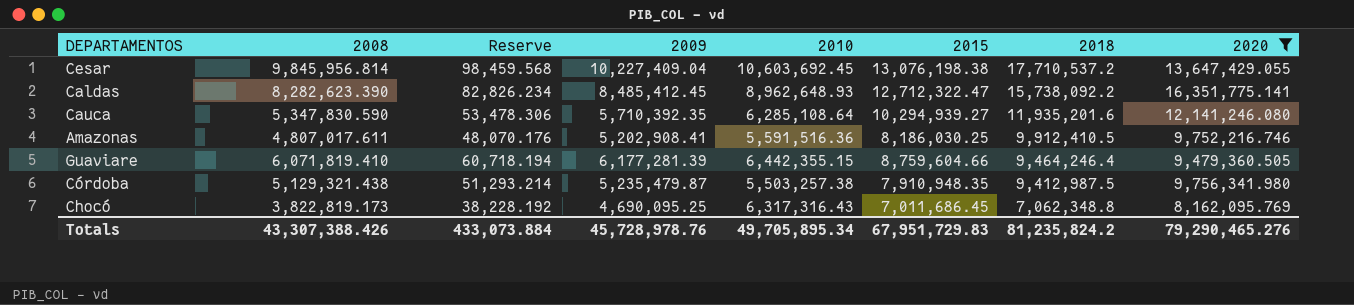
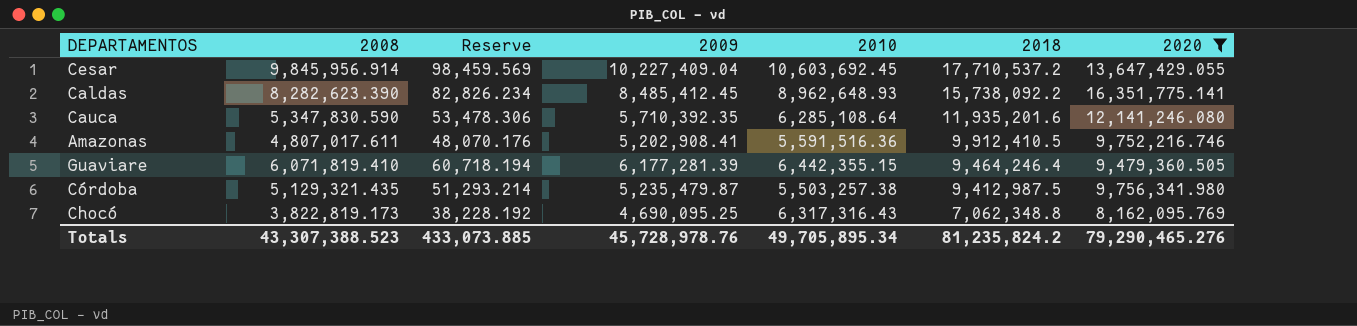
column 2015 | position: 6 -> none
Cesar | 2008: 9,845,956.814 -> 9,845,956.914
Cesar | Reserve: 98,459.568 -> 98,459.569
Córdoba | 2008: 5,129,321.438 -> 5,129,321.435
Totals | 2008: 43,307,388.426 -> 43,307,388.523
Totals | Reserve: 433,073.884 -> 433,073.885

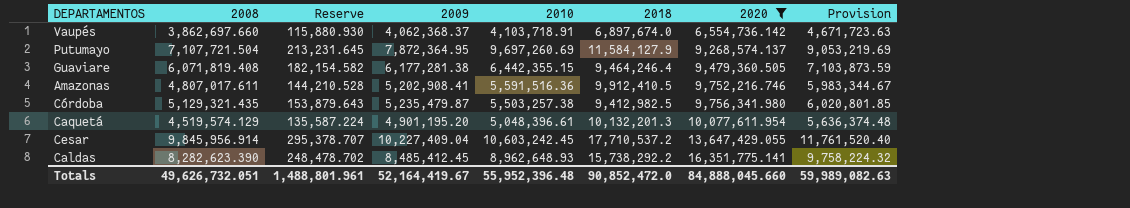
row order: 2018 descending -> 2020 ascending
column Reserve | formula: [2008] * 0.01 -> [2008] * 0.03
column Provision | formula: none -> [2009] * 1.15
row Cauca: 5,347,830.590 | 53,478.306 | 5,710,392.35 | 6,285,108.64 | 11,935,201.6 | 12,141,246.080 -> none
row Chocó: 3,822,819.173 | 38,228.192 | 4,690,095.25 | 6,317,316.43 | 7,062,348.8 | 8,162,095.769 -> none
row Vaupés: none -> 3,862,697.660 | 115,880.930 | 4,062,368.37 | 4,103,718.91 | 6,897,674.0 | 6,554,736.142 | 4,671,723.63
row Putumayo: none -> 7,107,721.504 | 213,231.645 | 7,872,364.95 | 9,697,260.69 | 11,584,127.9 | 9,268,574.137 | 9,053,219.69
Guaviare | 2008: 6,071,819.410 -> 6,071,819.408
Guaviare | 2009: 6,177,281.39 -> 6,177,281.38
Córdoba | 2018: 9,412,987.5 -> 9,412,982.5
row Caquetá: none -> 4,519,574.129 | 135,587.224 | 4,901,195.20 | 5,048,396.61 | 10,132,201.3 | 10,077,611.954 | 5,636,374.48
Cesar | 2010: 10,603,692.45 -> 10,603,242.45
Caldas | 2018: 15,738,092.2 -> 15,738,292.2
Totals | 2008: 43,307,388.523 -> 49,626,732.051
Totals | Reserve: 433,073.885 -> 1,488,801.961
Totals | 2009: 45,728,978.76 -> 52,164,419.67
Totals | 2010: 49,705,895.34 -> 55,952,396.48
Totals | 2018: 81,235,824.2 -> 90,852,472.0
Totals | 2020: 79,290,465.276 -> 84,888,045.660

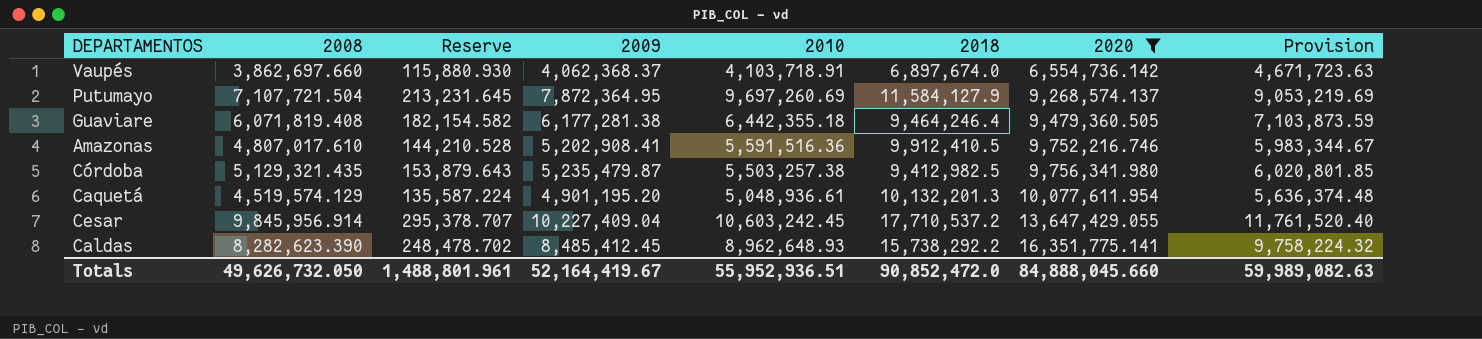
Guaviare | 2010: 6,442,355.15 -> 6,442,355.18
Amazonas | 2008: 4,807,017.611 -> 4,807,017.610
Caquetá | 2010: 5,048,396.61 -> 5,048,936.61
Totals | 2008: 49,626,732.051 -> 49,626,732.050
Totals | 2010: 55,952,396.48 -> 55,952,936.51

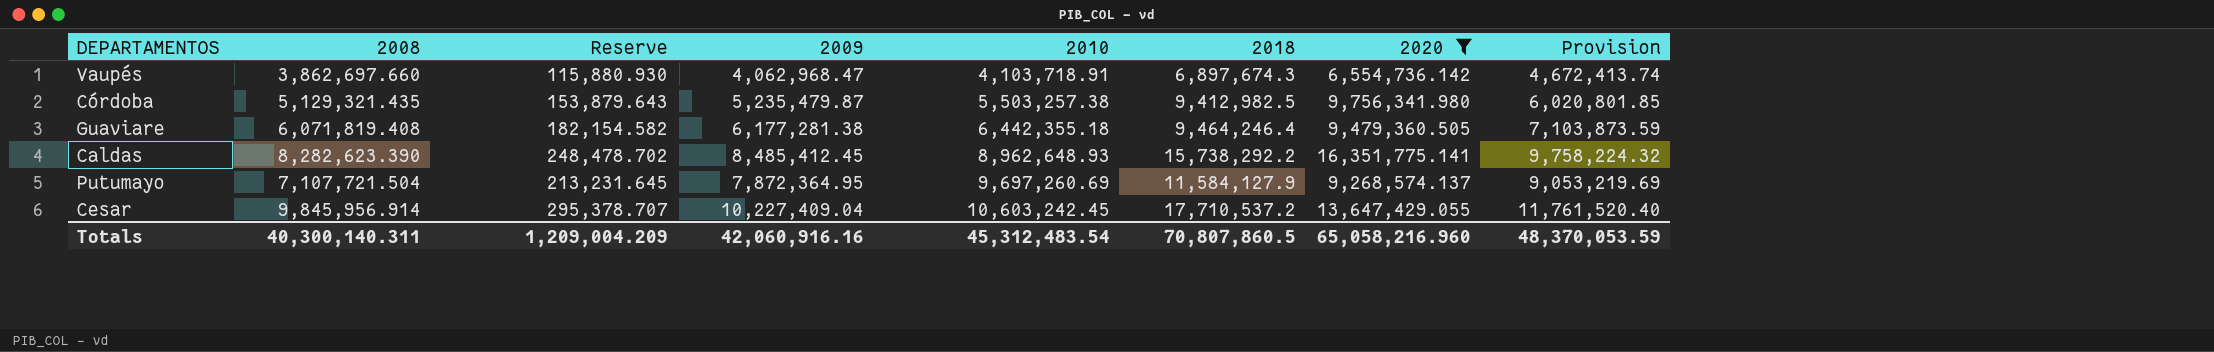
row order: 2020 ascending -> 2010 ascending
row Amazonas: 4,807,017.610 | 144,210.528 | 5,202,908.41 | 5,591,516.36 | 9,912,410.5 | 9,752,216.746 | 5,983,344.67 -> none
row Caquetá: 4,519,574.129 | 135,587.224 | 4,901,195.20 | 5,048,936.61 | 10,132,201.3 | 10,077,611.954 | 5,636,374.48 -> none
Vaupés | 2009: 4,062,368.37 -> 4,062,968.47
Vaupés | 2018: 6,897,674.0 -> 6,897,674.3
Vaupés | Provision: 4,671,723.63 -> 4,672,413.74
Totals | 2008: 49,626,732.050 -> 40,300,140.311
Totals | Reserve: 1,488,801.961 -> 1,209,004.209
Totals | 2009: 52,164,419.67 -> 42,060,916.16
Totals | 2010: 55,952,936.51 -> 45,312,483.54
Totals | 2018: 90,852,472.0 -> 70,807,860.5
Totals | 2020: 84,888,045.660 -> 65,058,216.960
Totals | Provision: 59,989,082.63 -> 48,370,053.59

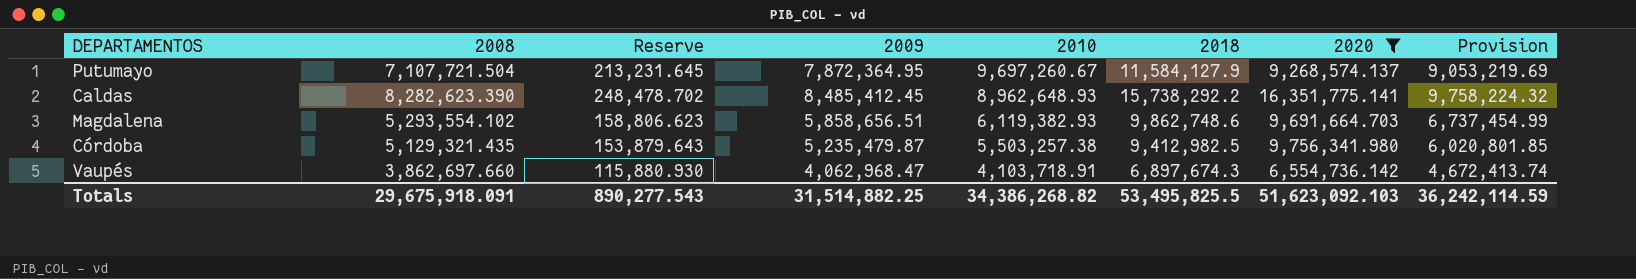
row order: 2010 ascending -> 2010 descending
row Guaviare: 6,071,819.408 | 182,154.582 | 6,177,281.38 | 6,442,355.18 | 9,464,246.4 | 9,479,360.505 | 7,103,873.59 -> none
row Cesar: 9,845,956.914 | 295,378.707 | 10,227,409.04 | 10,603,242.45 | 17,710,537.2 | 13,647,429.055 | 11,761,520.40 -> none
Putumayo | 2010: 9,697,260.69 -> 9,697,260.67
row Magdalena: none -> 5,293,554.102 | 158,806.623 | 5,858,656.51 | 6,119,382.93 | 9,862,748.6 | 9,691,664.703 | 6,737,454.99
Totals | 2008: 40,300,140.311 -> 29,675,918.091
Totals | Reserve: 1,209,004.209 -> 890,277.543
Totals | 2009: 42,060,916.16 -> 31,514,882.25
Totals | 2010: 45,312,483.54 -> 34,386,268.82
Totals | 2018: 70,807,860.5 -> 53,495,825.5
Totals | 2020: 65,058,216.960 -> 51,623,092.103
Totals | Provision: 48,370,053.59 -> 36,242,114.59

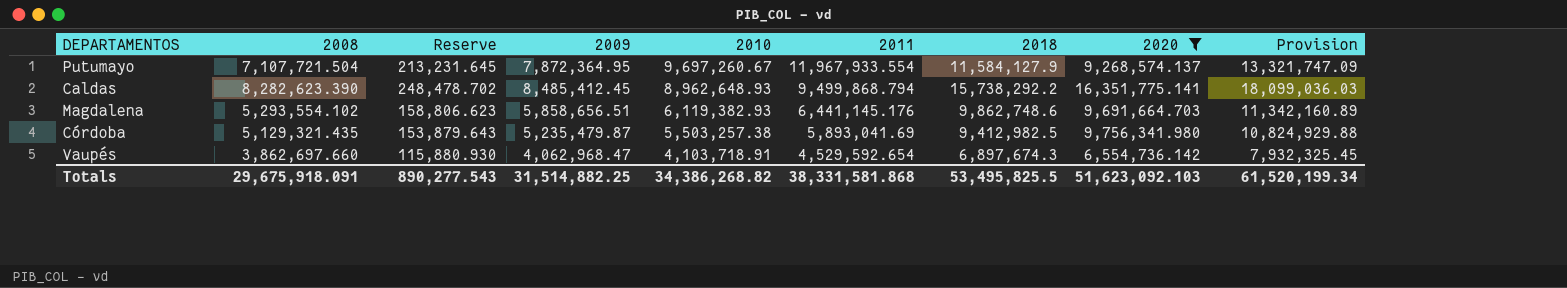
column 2011 | position: none -> 6
column Provision | formula: [2009] * 1.15 -> [2018] * 1.15
Totals | Provision: 36,242,114.59 -> 61,520,199.34

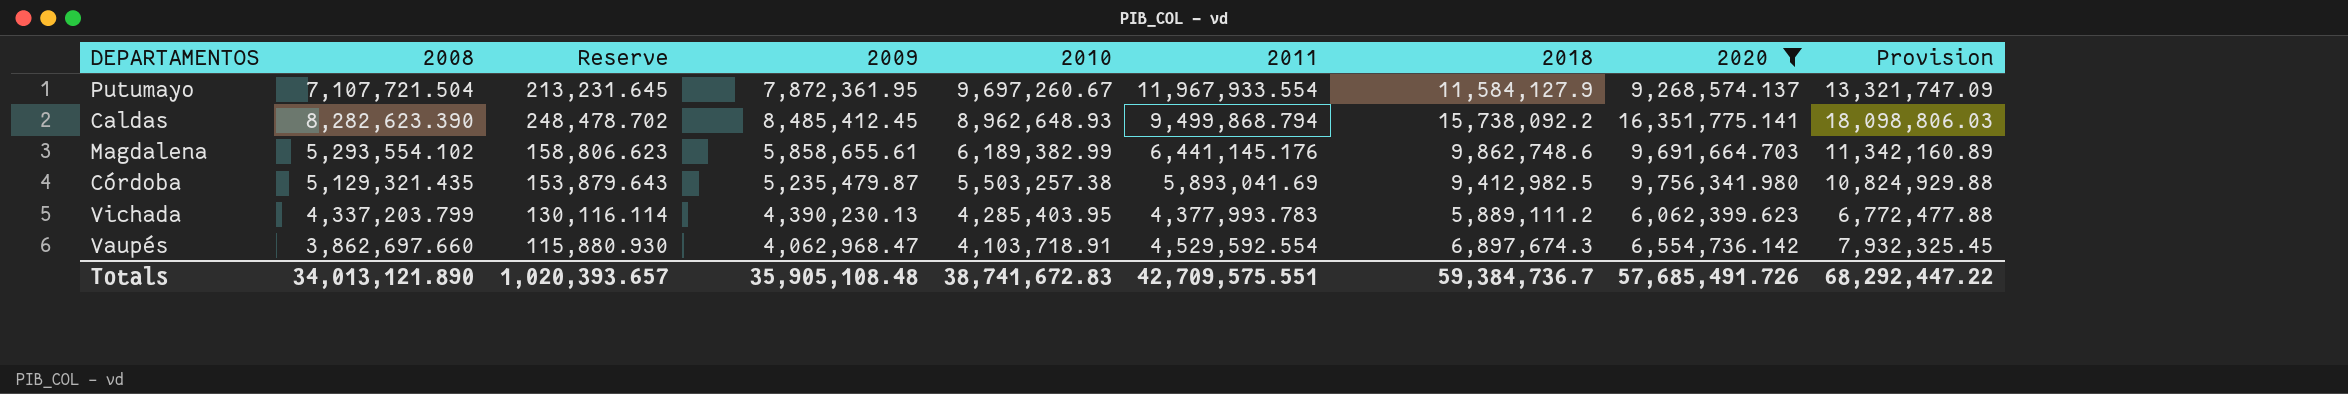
Putumayo | 2009: 7,872,364.95 -> 7,872,361.95
Caldas | 2018: 15,738,292.2 -> 15,738,092.2
Caldas | Provision: 18,099,036.03 -> 18,098,806.03
Magdalena | 2009: 5,858,656.51 -> 5,858,655.61
Magdalena | 2010: 6,119,382.93 -> 6,189,382.99
row Vichada: none -> 4,337,203.799 | 130,116.114 | 4,390,230.13 | 4,285,403.95 | 4,377,993.783 | 5,889,111.2 | 6,062,399.623 | 6,772,477.88
Vaupés | 2011: 4,529,592.654 -> 4,529,592.554
Totals | 2008: 29,675,918.091 -> 34,013,121.890
Totals | Reserve: 890,277.543 -> 1,020,393.657
Totals | 2009: 31,514,882.25 -> 35,905,108.48
Totals | 2010: 34,386,268.82 -> 38,741,672.83
Totals | 2011: 38,331,581.868 -> 42,709,575.551
Totals | 2018: 53,495,825.5 -> 59,384,736.7
Totals | 2020: 51,623,092.103 -> 57,685,491.726
Totals | Provision: 61,520,199.34 -> 68,292,447.22

